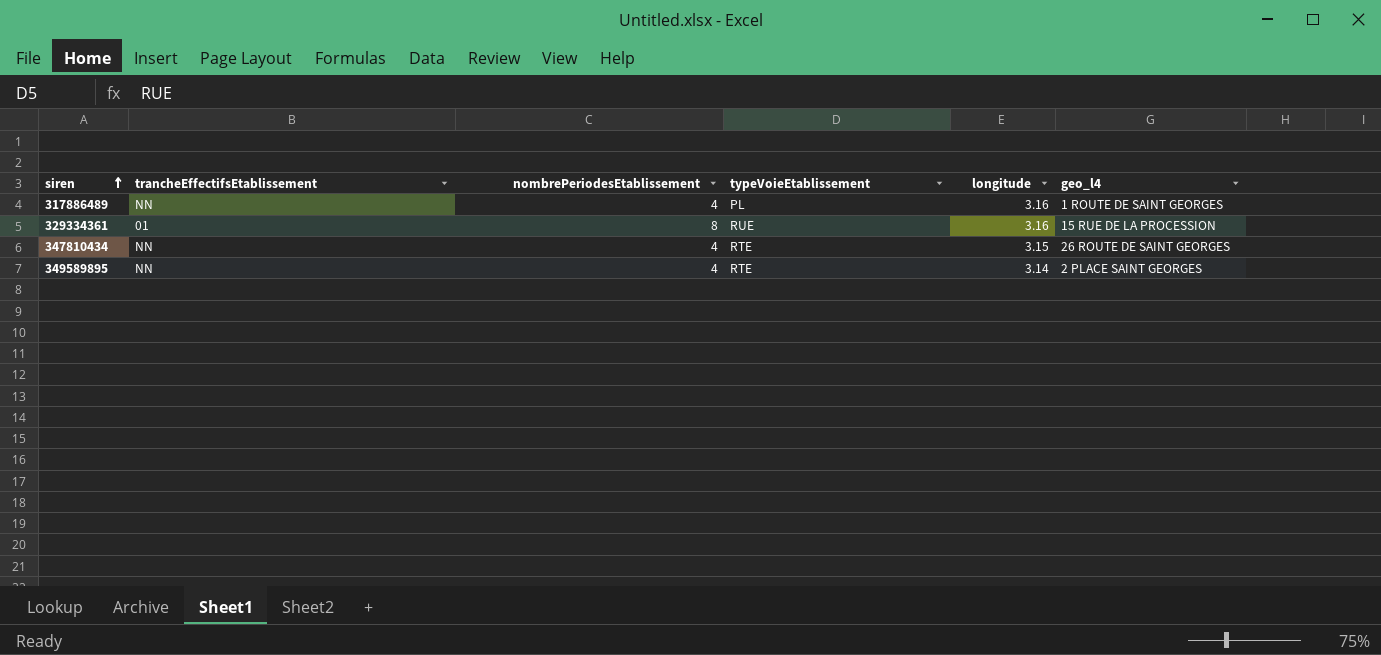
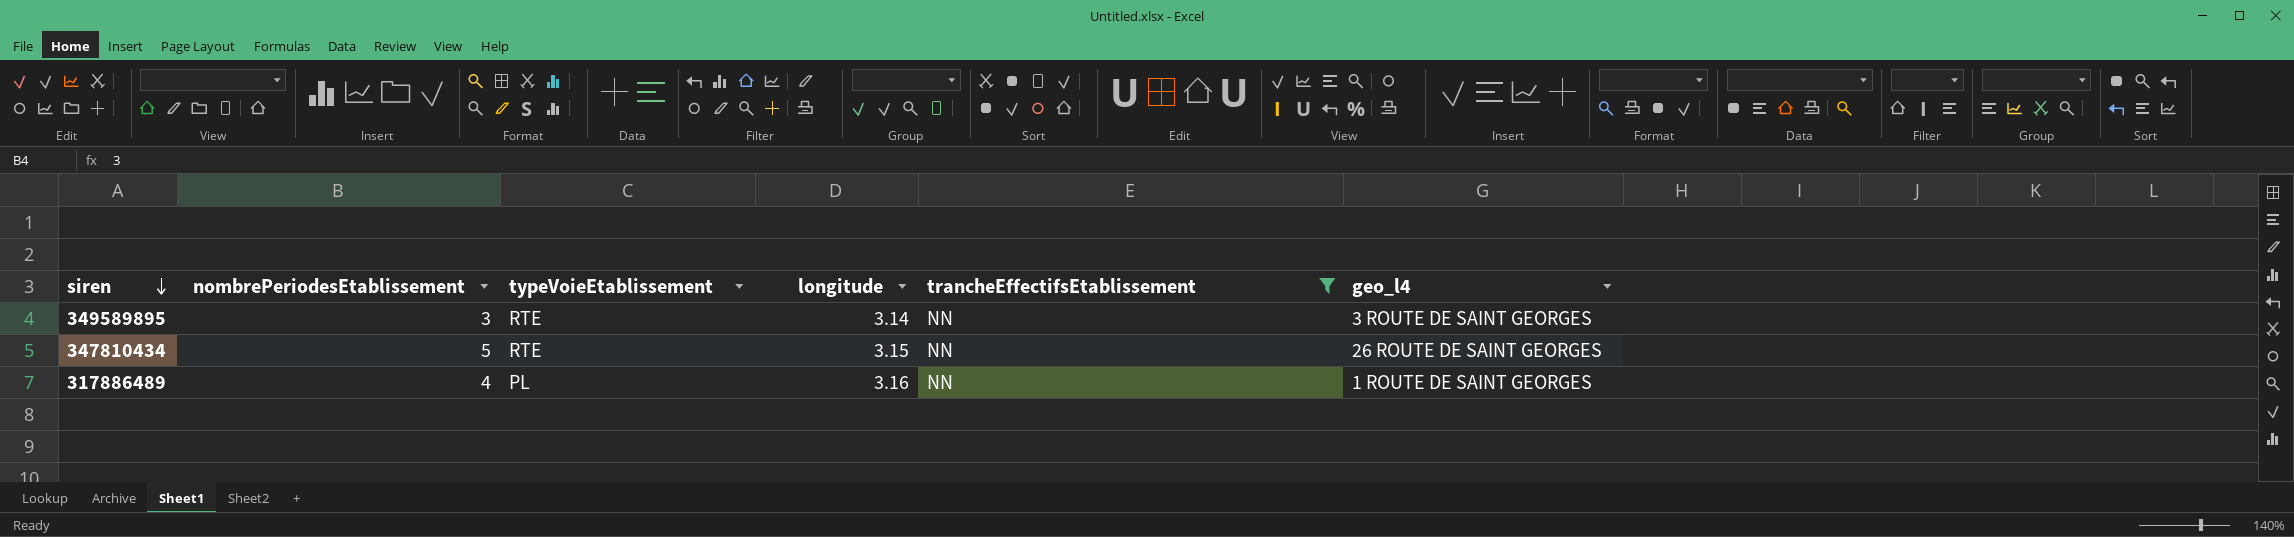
filter: none -> trancheEffectifsEtablissement = NN
row order: siren ascending -> siren descending
column trancheEffectifsEtablissement | position: 2 -> 5
349589895 | nombrePeriodesEtablissement: 4 -> 3
349589895 | geo_l4: 2 PLACE SAINT GEORGES -> 3 ROUTE DE SAINT GEORGES
347810434 | nombrePeriodesEtablissement: 4 -> 5

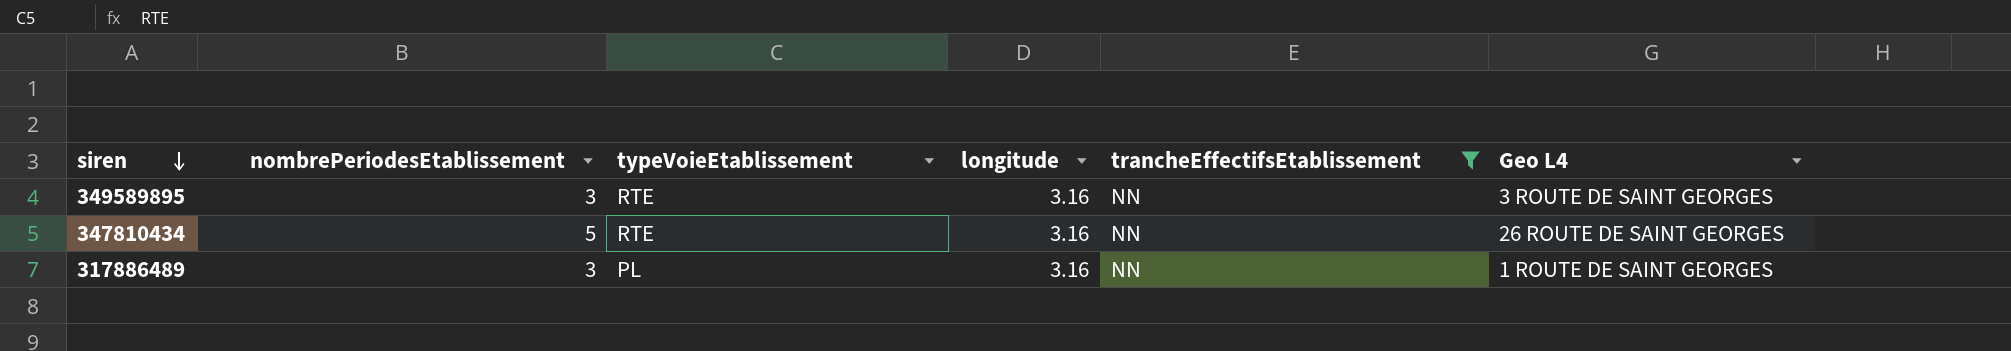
column name: geo_l4 -> Geo L4
349589895 | longitude: 3.14 -> 3.16
347810434 | longitude: 3.15 -> 3.16
317886489 | nombrePeriodesEtablissement: 4 -> 3

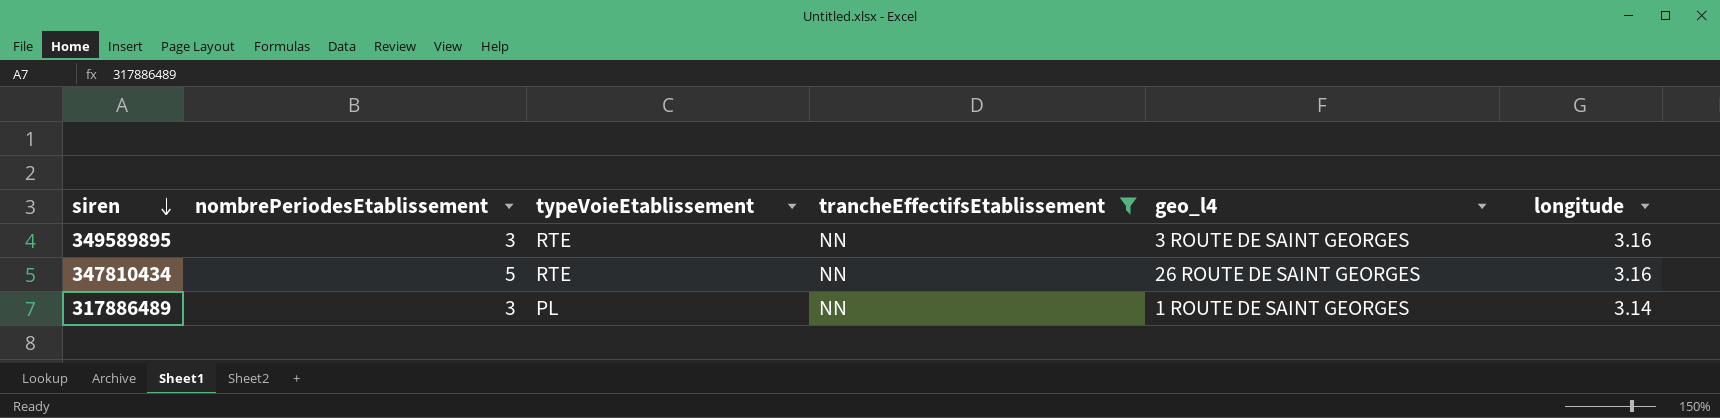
column name: Geo L4 -> geo_l4
column longitude | position: 4 -> 6
317886489 | longitude: 3.16 -> 3.14

